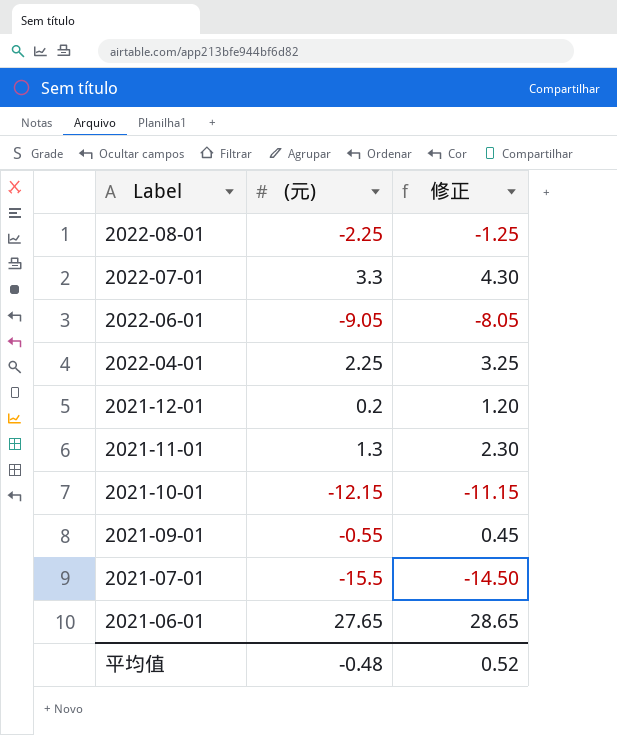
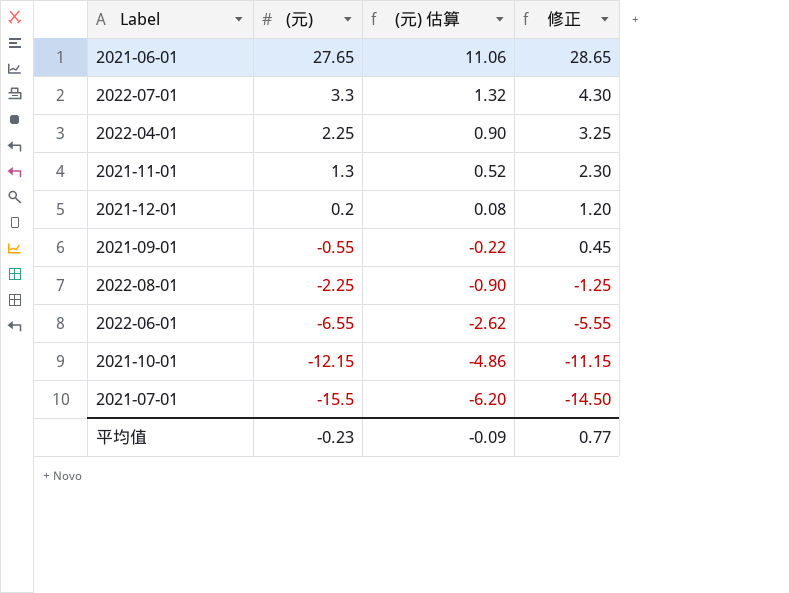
row order: Label descending -> (元) descending
column (元) 估算 | formula: none -> [(元)] * 0.4
2022-06-01 | (元): -9.05 -> -6.55
2022-06-01 | 修正: -8.05 -> -5.55
平均值 | (元): -0.48 -> -0.23
平均值 | 修正: 0.52 -> 0.77

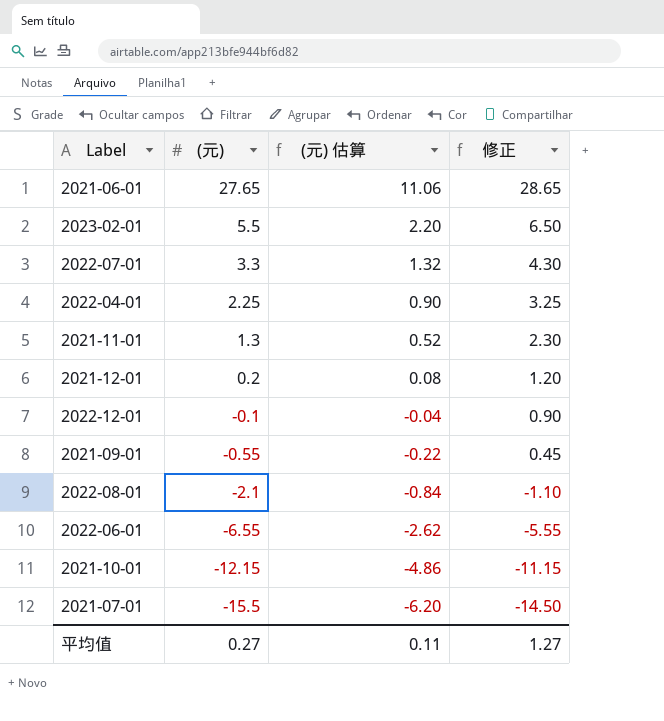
row 2023-02-01: none -> 5.5 | 2.20 | 6.50
row 2022-12-01: none -> -0.1 | -0.04 | 0.90
2022-08-01 | (元): -2.25 -> -2.1
2022-08-01 | (元) 估算: -0.90 -> -0.84
2022-08-01 | 修正: -1.25 -> -1.10
平均值 | (元): -0.23 -> 0.27
平均值 | (元) 估算: -0.09 -> 0.11
平均值 | 修正: 0.77 -> 1.27

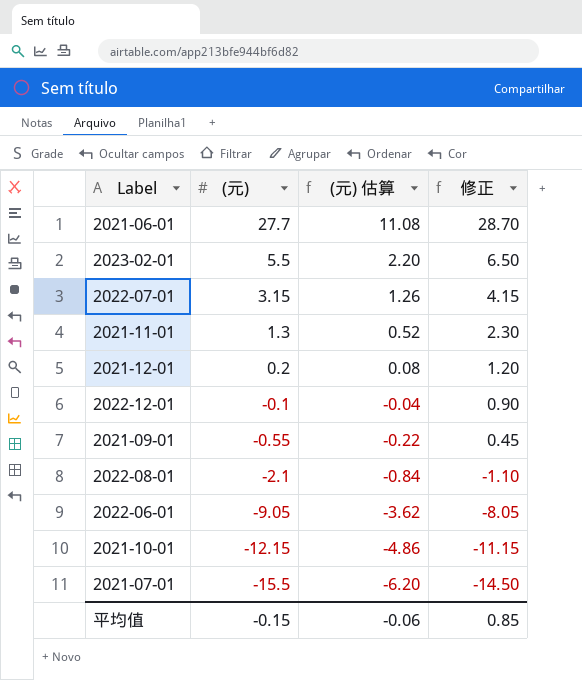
row 2022-04-01: 2.25 | 0.90 | 3.25 -> none
2021-06-01 | (元): 27.65 -> 27.7
2021-06-01 | (元) 估算: 11.06 -> 11.08
2021-06-01 | 修正: 28.65 -> 28.70
2022-07-01 | (元): 3.3 -> 3.15
2022-07-01 | (元) 估算: 1.32 -> 1.26
2022-07-01 | 修正: 4.30 -> 4.15
2022-06-01 | (元): -6.55 -> -9.05
2022-06-01 | (元) 估算: -2.62 -> -3.62
2022-06-01 | 修正: -5.55 -> -8.05
平均值 | (元): 0.27 -> -0.15
平均值 | (元) 估算: 0.11 -> -0.06
平均值 | 修正: 1.27 -> 0.85

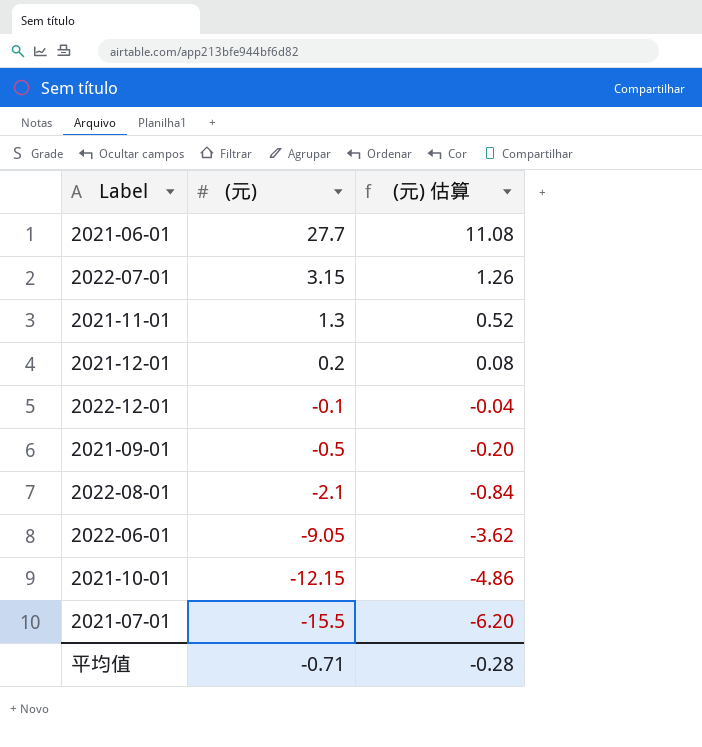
column 修正 | formula: [(元)] + 1 -> none
row 2023-02-01: 5.5 | 2.20 | 6.50 -> none
2021-09-01 | (元): -0.55 -> -0.5
2021-09-01 | (元) 估算: -0.22 -> -0.20
平均值 | (元): -0.15 -> -0.71
平均值 | (元) 估算: -0.06 -> -0.28

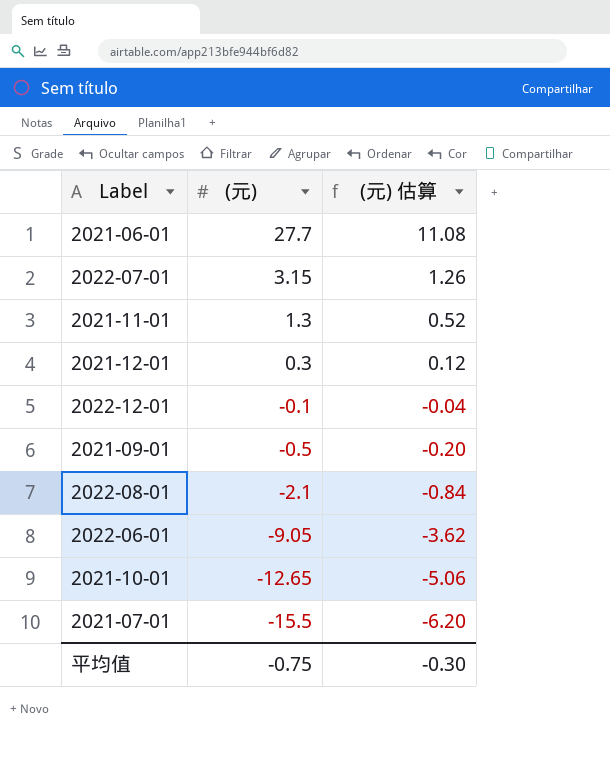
2021-12-01 | (元): 0.2 -> 0.3
2021-12-01 | (元) 估算: 0.08 -> 0.12
2021-10-01 | (元): -12.15 -> -12.65
2021-10-01 | (元) 估算: -4.86 -> -5.06
平均值 | (元): -0.71 -> -0.75
平均值 | (元) 估算: -0.28 -> -0.30

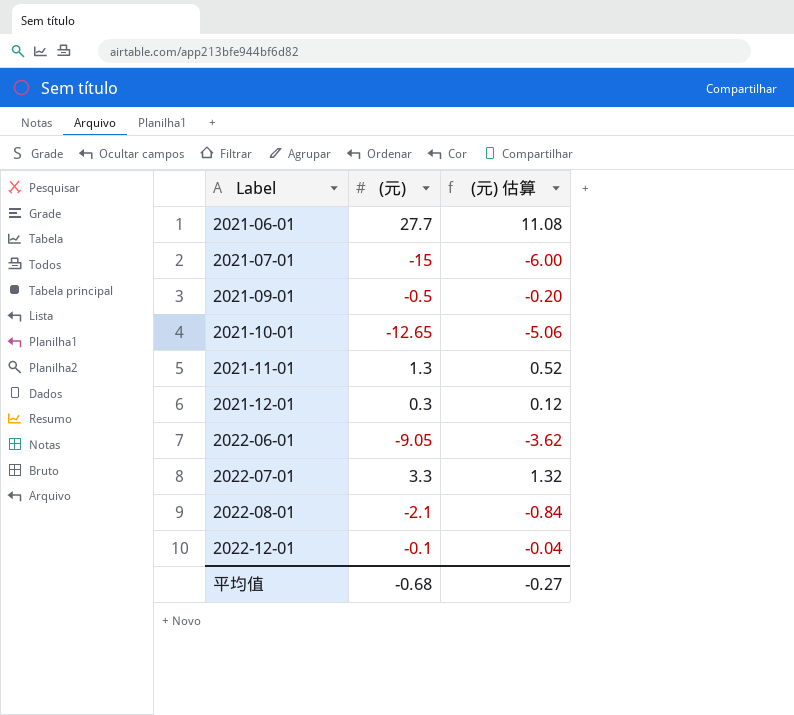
row order: (元) descending -> Label ascending
2021-07-01 | (元): -15.5 -> -15
2021-07-01 | (元) 估算: -6.20 -> -6.00
2022-07-01 | (元): 3.15 -> 3.3
2022-07-01 | (元) 估算: 1.26 -> 1.32
平均值 | (元): -0.75 -> -0.68
平均值 | (元) 估算: -0.30 -> -0.27

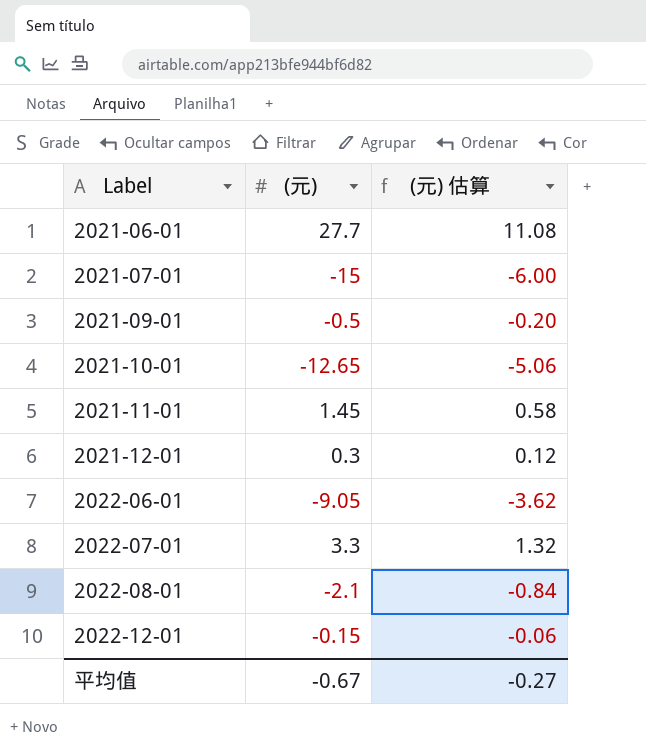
2021-11-01 | (元): 1.3 -> 1.45
2021-11-01 | (元) 估算: 0.52 -> 0.58
2022-12-01 | (元): -0.1 -> -0.15
2022-12-01 | (元) 估算: -0.04 -> -0.06
平均值 | (元): -0.68 -> -0.67

